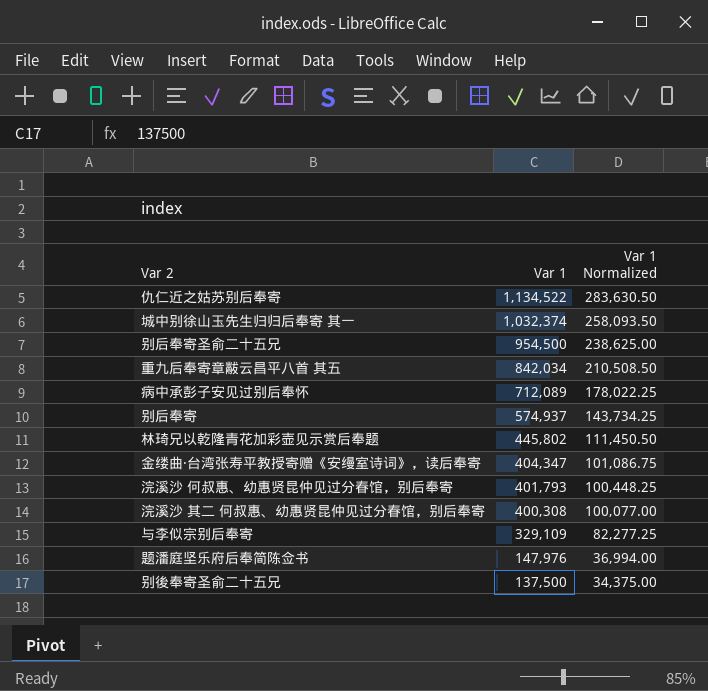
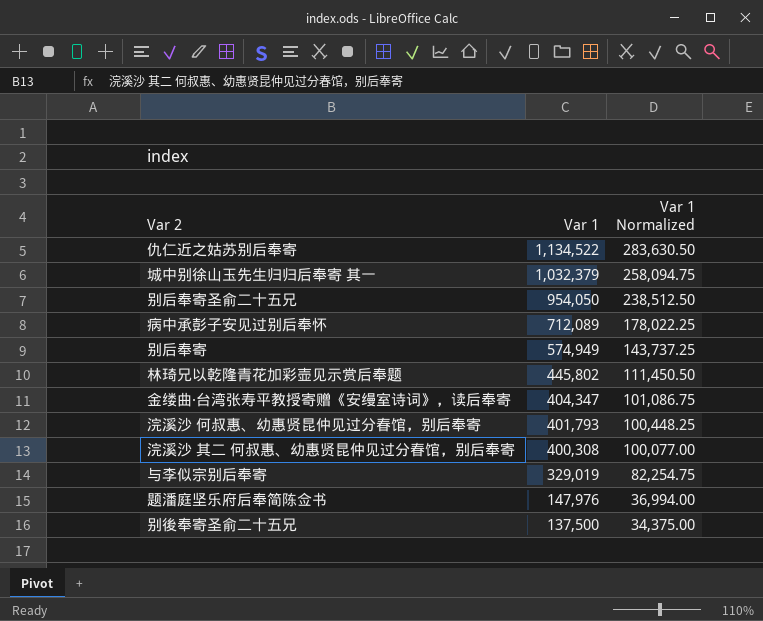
row 重九后奉寄章黻云昌平八首 其五: 842,034 | 210,508.50 -> none
城中别徐山玉先生归归后奉寄 其一 | Var 1: 1,032,374 -> 1,032,379
城中别徐山玉先生归归后奉寄 其一 | Var 1 Normalized: 258,093.50 -> 258,094.75
别后奉寄圣俞二十五兄 | Var 1: 954,500 -> 954,050
别后奉寄圣俞二十五兄 | Var 1 Normalized: 238,625.00 -> 238,512.50
别后奉寄 | Var 1: 574,937 -> 574,949
别后奉寄 | Var 1 Normalized: 143,734.25 -> 143,737.25
与李似宗别后奉寄 | Var 1: 329,109 -> 329,019
与李似宗别后奉寄 | Var 1 Normalized: 82,277.25 -> 82,254.75

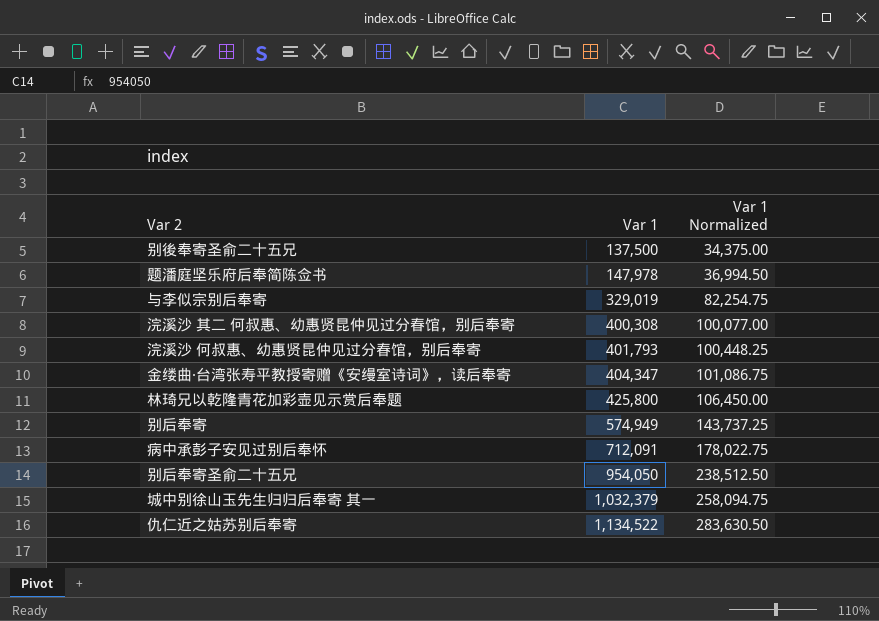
row order: Var 1 descending -> Var 1 ascending
题潘庭坚乐府后奉简陈佥书 | Var 1: 147,976 -> 147,978
题潘庭坚乐府后奉简陈佥书 | Var 1 Normalized: 36,994.00 -> 36,994.50
林琦兄以乾隆青花加彩壶见示赏后奉题 | Var 1: 445,802 -> 425,800
林琦兄以乾隆青花加彩壶见示赏后奉题 | Var 1 Normalized: 111,450.50 -> 106,450.00
病中承彭子安见过别后奉怀 | Var 1: 712,089 -> 712,091
病中承彭子安见过别后奉怀 | Var 1 Normalized: 178,022.25 -> 178,022.75

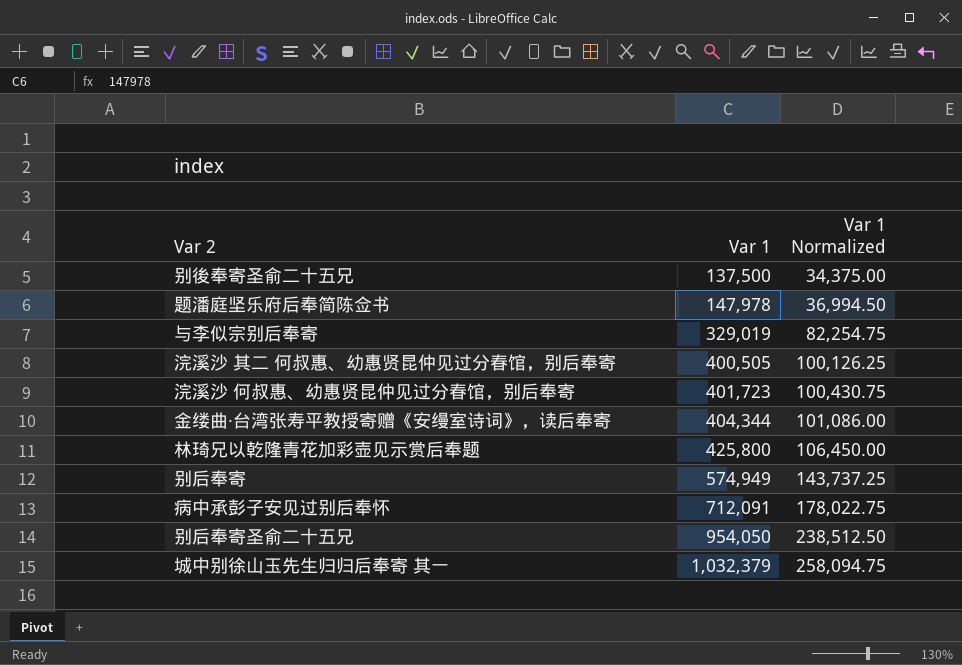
row 仇仁近之姑苏别后奉寄: 1,134,522 | 283,630.50 -> none
浣溪沙 其二 何叔惠、幼惠贤昆仲见过分春馆，别后奉寄 | Var 1: 400,308 -> 400,505
浣溪沙 其二 何叔惠、幼惠贤昆仲见过分春馆，别后奉寄 | Var 1 Normalized: 100,077.00 -> 100,126.25
浣溪沙 何叔惠、幼惠贤昆仲见过分春馆，别后奉寄 | Var 1: 401,793 -> 401,723
浣溪沙 何叔惠、幼惠贤昆仲见过分春馆，别后奉寄 | Var 1 Normalized: 100,448.25 -> 100,430.75
金缕曲·台湾张寿平教授寄赠《安缦室诗词》，读后奉寄 | Var 1: 404,347 -> 404,344
金缕曲·台湾张寿平教授寄赠《安缦室诗词》，读后奉寄 | Var 1 Normalized: 101,086.75 -> 101,086.00

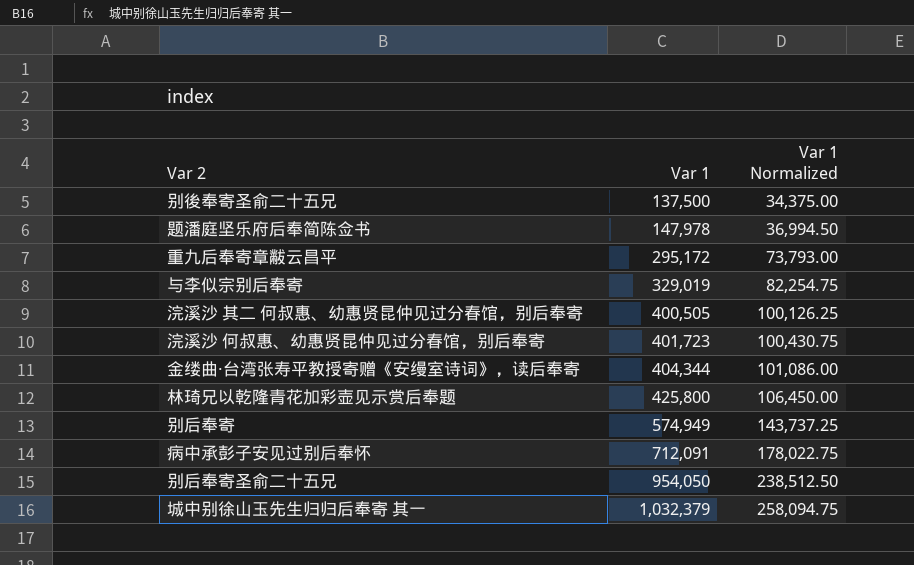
row 重九后奉寄章黻云昌平: none -> 295,172 | 73,793.00

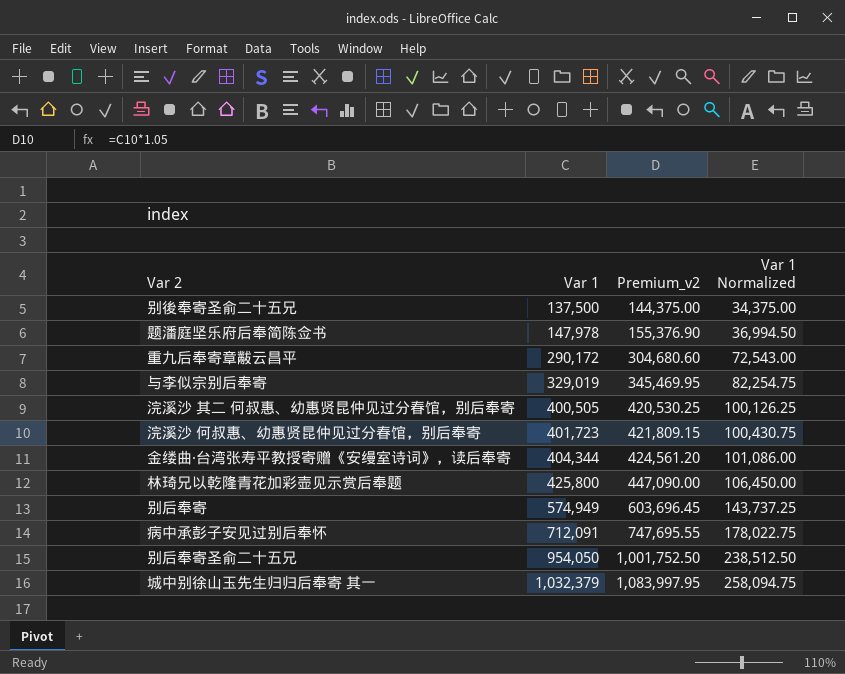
column Premium_v2 | formula: none -> [Var 1] * 1.05
重九后奉寄章黻云昌平 | Var 1: 295,172 -> 290,172
重九后奉寄章黻云昌平 | Var 1 Normalized: 73,793.00 -> 72,543.00

